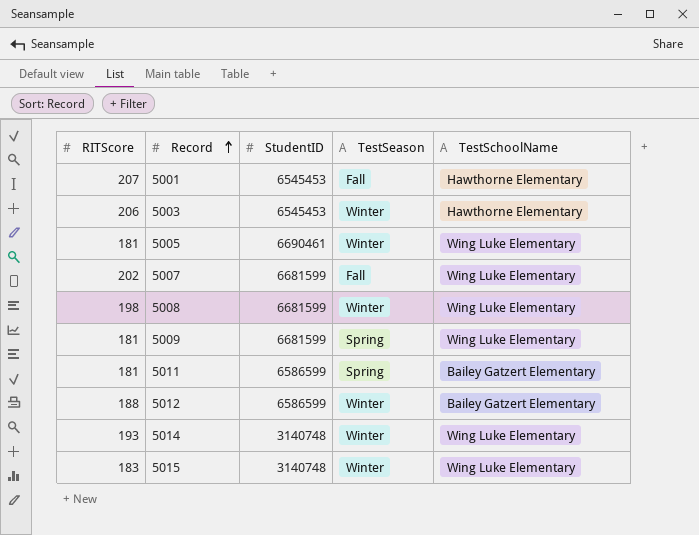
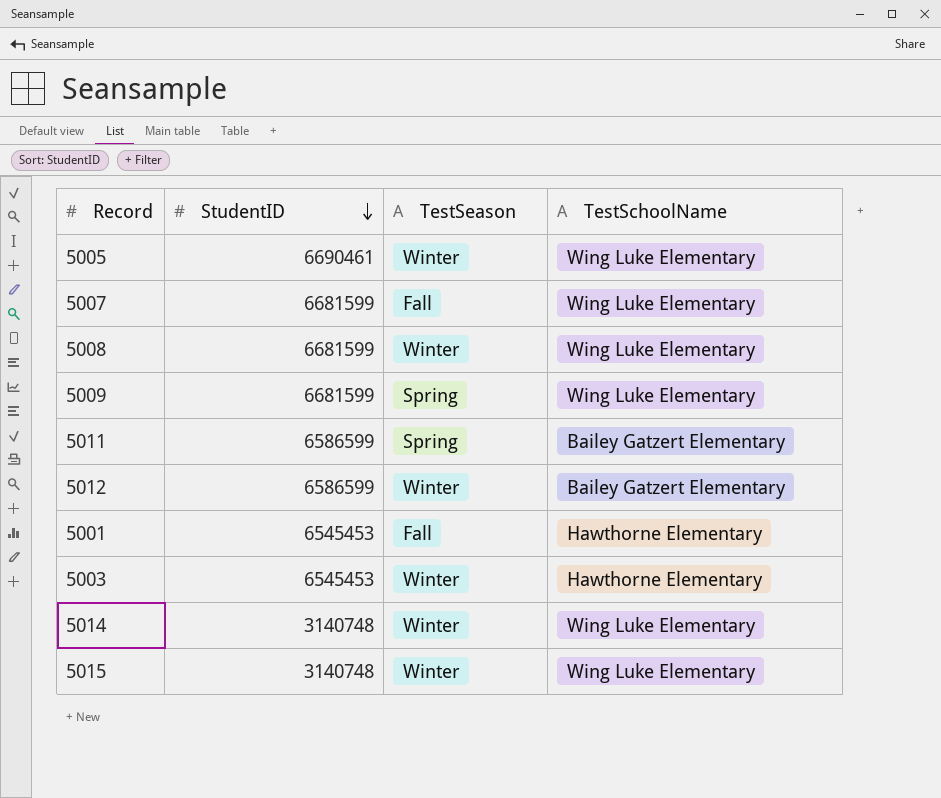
row order: Record ascending -> StudentID descending
column RITScore | position: 1 -> none

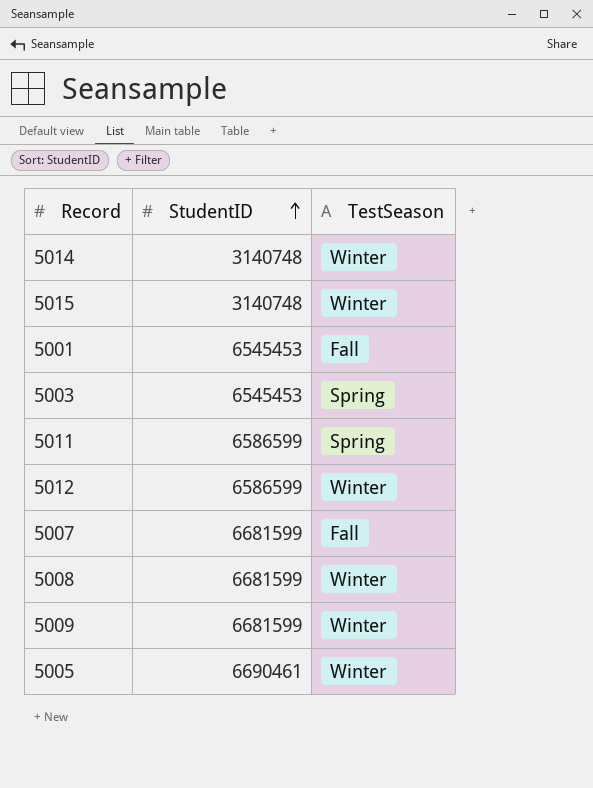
row order: StudentID descending -> StudentID ascending
column TestSchoolName | position: 4 -> none
5003 | TestSeason: Winter -> Spring
5009 | TestSeason: Spring -> Winter

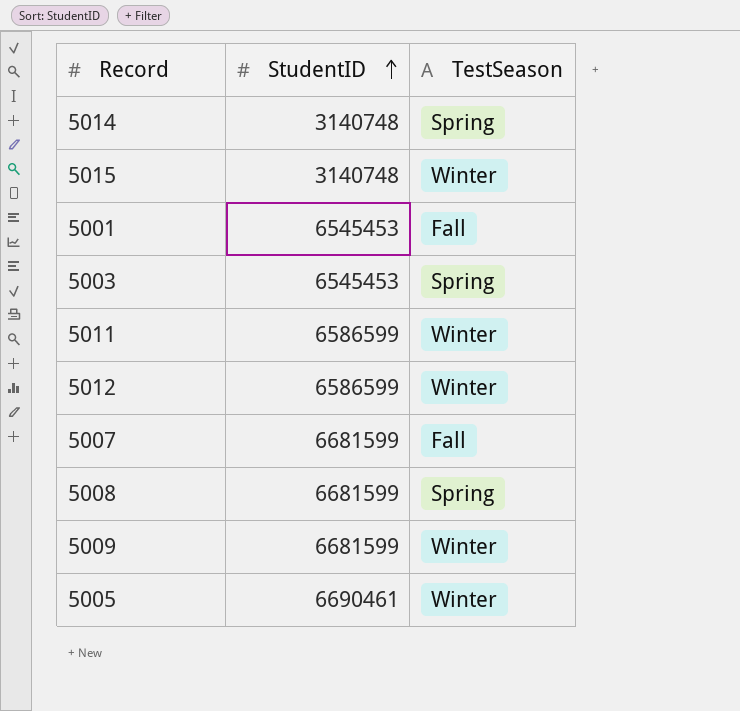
5014 | TestSeason: Winter -> Spring
5011 | TestSeason: Spring -> Winter
5008 | TestSeason: Winter -> Spring

